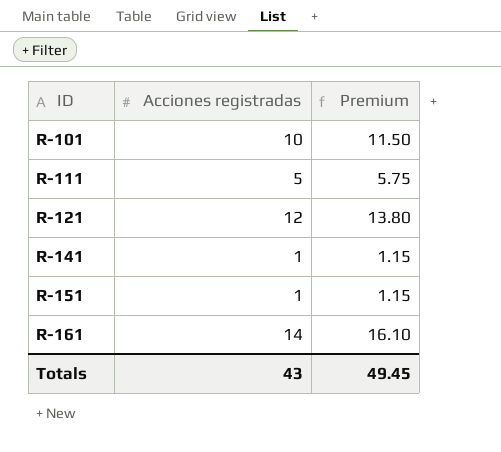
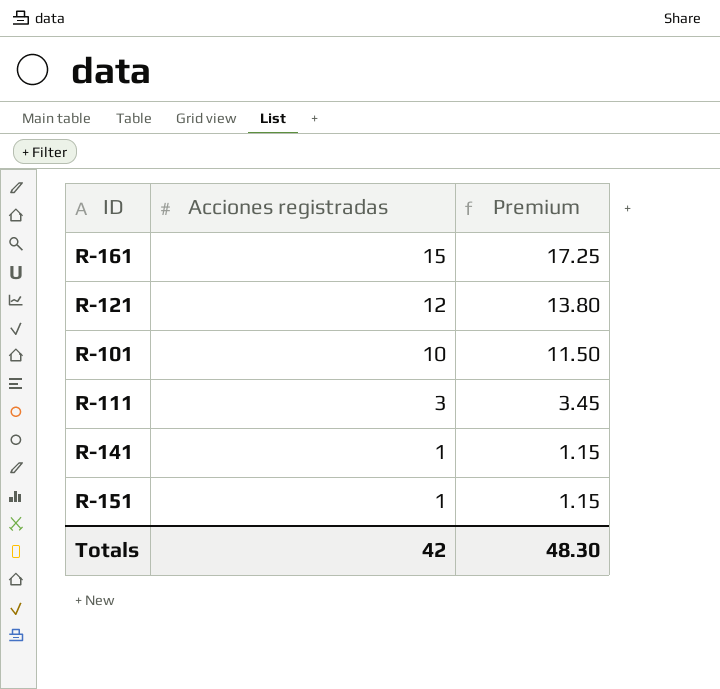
row order: ID ascending -> Acciones registradas descending
R-161 | Acciones registradas: 14 -> 15
R-161 | Premium: 16.10 -> 17.25
R-111 | Acciones registradas: 5 -> 3
R-111 | Premium: 5.75 -> 3.45
Totals | Acciones registradas: 43 -> 42
Totals | Premium: 49.45 -> 48.30

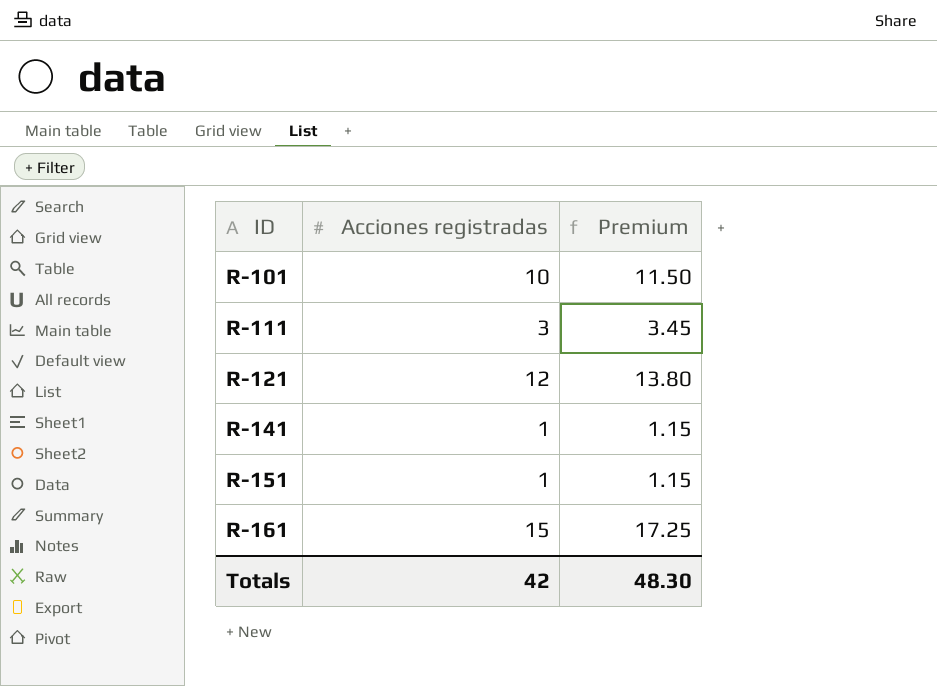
row order: Acciones registradas descending -> ID ascending

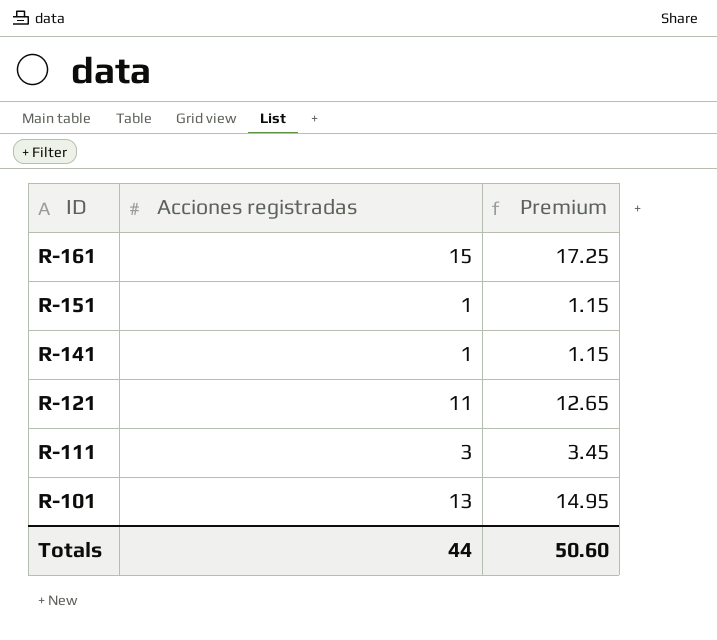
row order: ID ascending -> ID descending
R-121 | Acciones registradas: 12 -> 11
R-121 | Premium: 13.80 -> 12.65
R-101 | Acciones registradas: 10 -> 13
R-101 | Premium: 11.50 -> 14.95
Totals | Acciones registradas: 42 -> 44
Totals | Premium: 48.30 -> 50.60

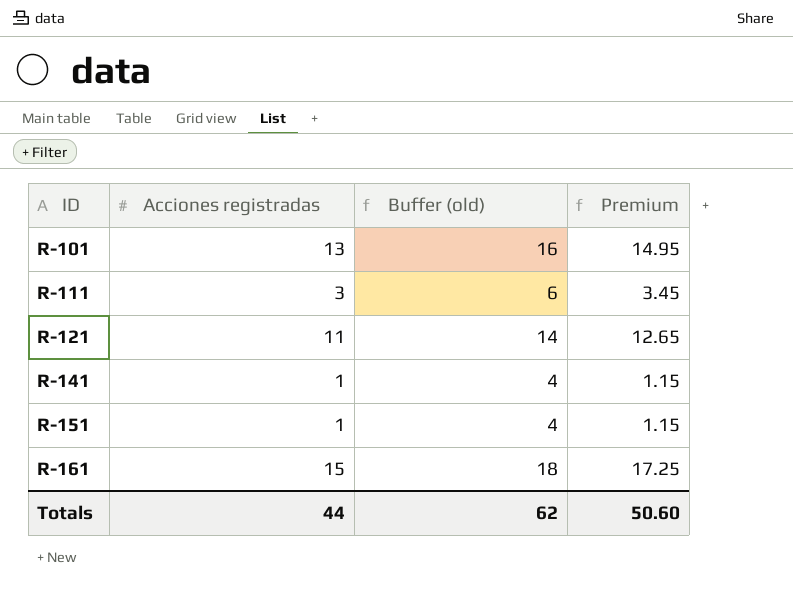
row order: ID descending -> ID ascending
column Buffer (old) | formula: none -> [Acciones registradas] + 3

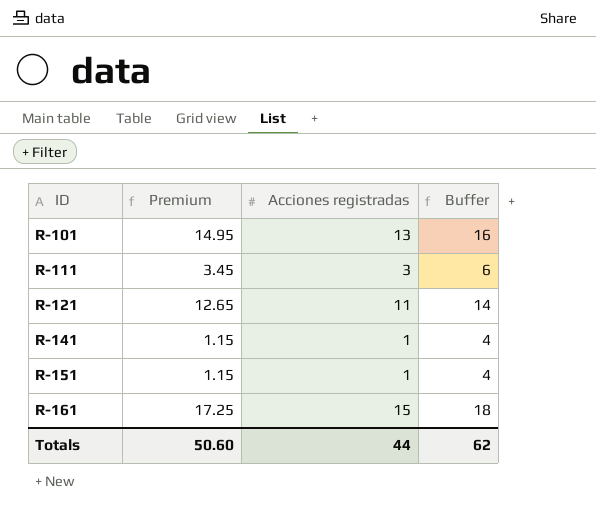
column Premium | position: 4 -> 2
column name: Buffer (old) -> Buffer

